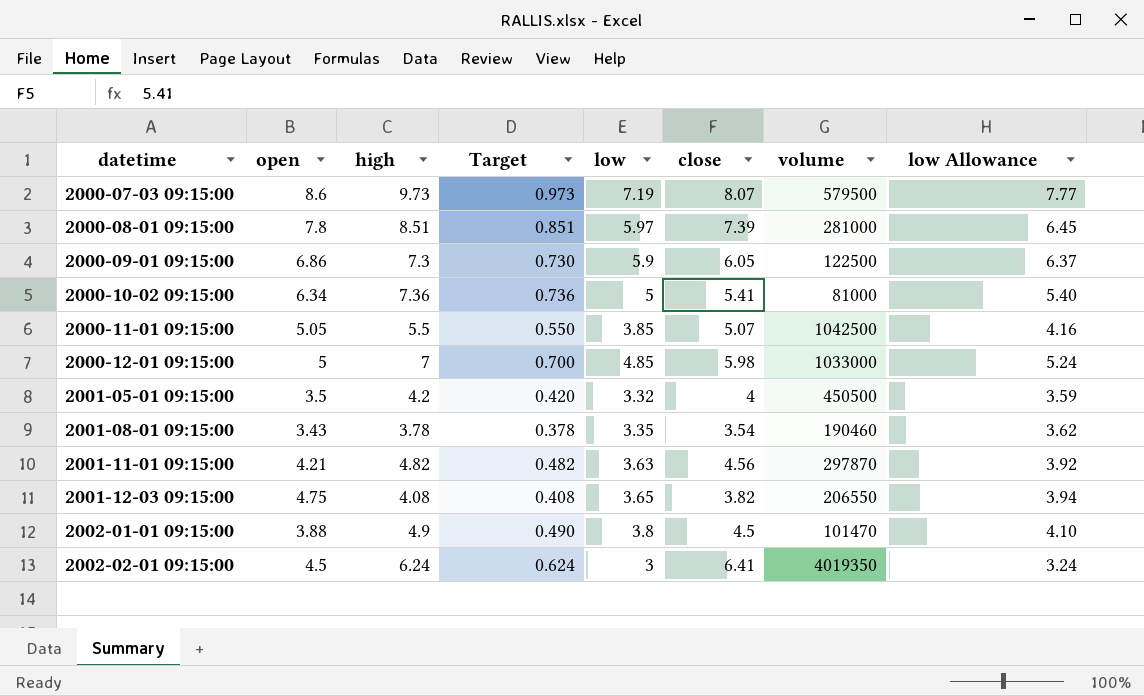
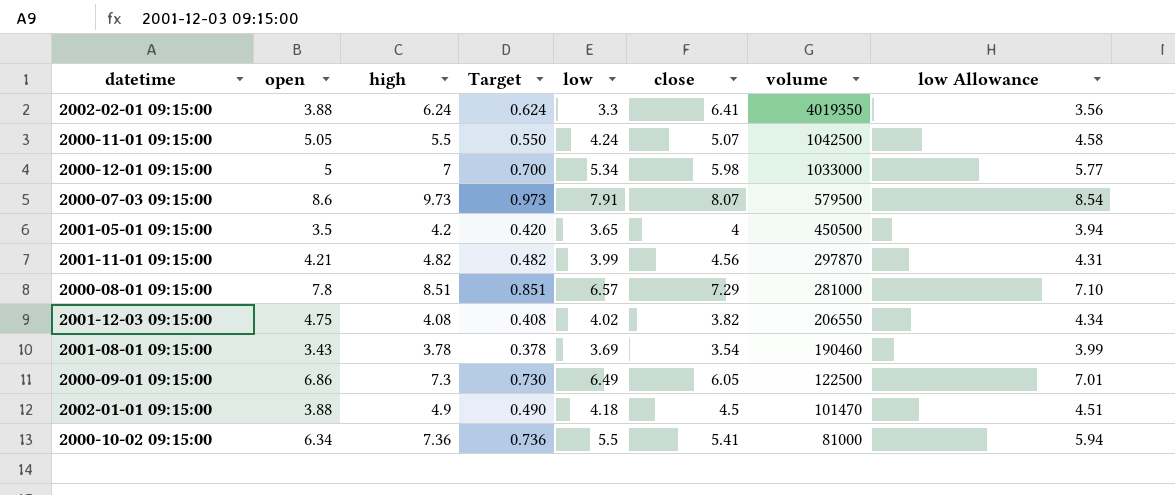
row order: datetime ascending -> volume descending
2002-02-01 09:15:00 | open: 4.5 -> 3.88
2002-02-01 09:15:00 | low: 3 -> 3.3
2002-02-01 09:15:00 | low Allowance: 3.24 -> 3.56
2000-11-01 09:15:00 | low: 3.85 -> 4.24
2000-11-01 09:15:00 | low Allowance: 4.16 -> 4.58
2000-12-01 09:15:00 | low: 4.85 -> 5.34
2000-12-01 09:15:00 | low Allowance: 5.24 -> 5.77
2000-07-03 09:15:00 | low: 7.19 -> 7.91
2000-07-03 09:15:00 | low Allowance: 7.77 -> 8.54
2001-05-01 09:15:00 | low: 3.32 -> 3.65
2001-05-01 09:15:00 | low Allowance: 3.59 -> 3.94
2001-11-01 09:15:00 | low: 3.63 -> 3.99
2001-11-01 09:15:00 | low Allowance: 3.92 -> 4.31
2000-08-01 09:15:00 | low: 5.97 -> 6.57
2000-08-01 09:15:00 | close: 7.39 -> 7.29
2000-08-01 09:15:00 | low Allowance: 6.45 -> 7.10
2001-12-03 09:15:00 | low: 3.65 -> 4.02
2001-12-03 09:15:00 | low Allowance: 3.94 -> 4.34
2001-08-01 09:15:00 | low: 3.35 -> 3.69
2001-08-01 09:15:00 | low Allowance: 3.62 -> 3.99
2000-09-01 09:15:00 | low: 5.9 -> 6.49
2000-09-01 09:15:00 | low Allowance: 6.37 -> 7.01
2002-01-01 09:15:00 | low: 3.8 -> 4.18
2002-01-01 09:15:00 | low Allowance: 4.10 -> 4.51
2000-10-02 09:15:00 | low: 5 -> 5.5
2000-10-02 09:15:00 | low Allowance: 5.40 -> 5.94

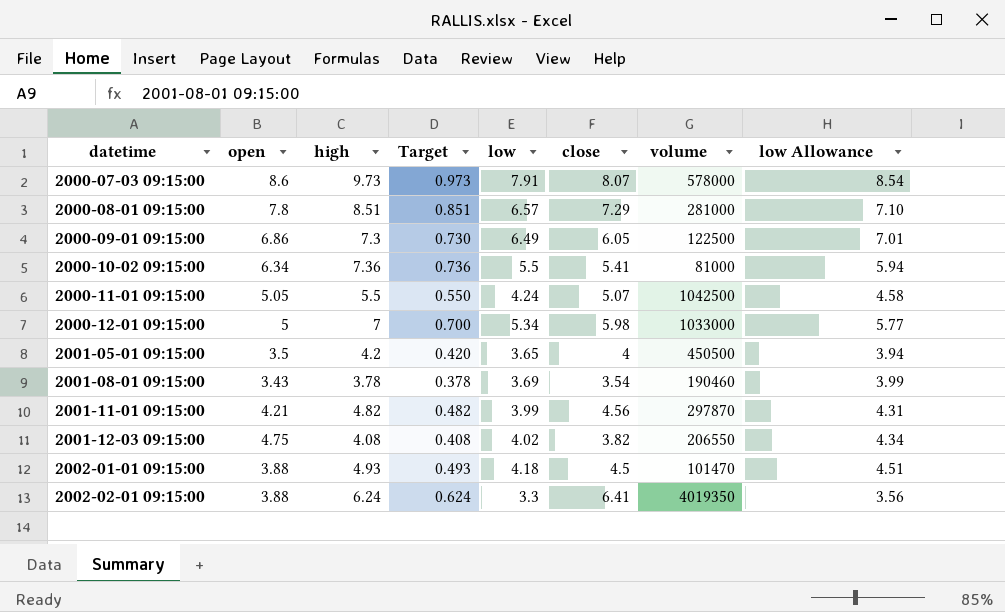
row order: volume descending -> datetime ascending
2000-07-03 09:15:00 | volume: 579500 -> 578000
2002-01-01 09:15:00 | high: 4.9 -> 4.93
2002-01-01 09:15:00 | Target: 0.490 -> 0.493

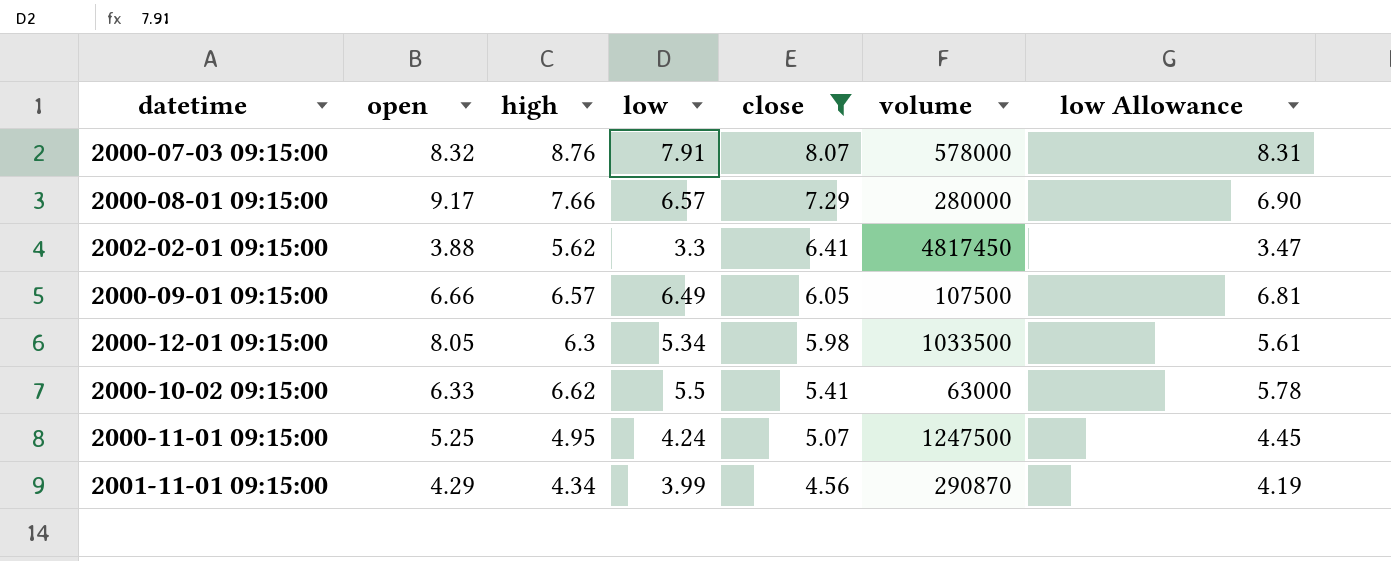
filter: none -> close >= 4.56
row order: datetime ascending -> close descending
column Target | formula: [high] * 0.1 -> none
column low Allowance | formula: [low] * 1.08 -> [low] * 1.05
2000-07-03 09:15:00 | open: 8.6 -> 8.32
2000-07-03 09:15:00 | high: 9.73 -> 8.76
2000-08-01 09:15:00 | open: 7.8 -> 9.17
2000-08-01 09:15:00 | high: 8.51 -> 7.66
2000-08-01 09:15:00 | volume: 281000 -> 280000
2002-02-01 09:15:00 | high: 6.24 -> 5.62
2002-02-01 09:15:00 | volume: 4019350 -> 4817450
2000-09-01 09:15:00 | open: 6.86 -> 6.66
2000-09-01 09:15:00 | high: 7.3 -> 6.57
2000-09-01 09:15:00 | volume: 122500 -> 107500
2000-12-01 09:15:00 | open: 5 -> 8.05
2000-12-01 09:15:00 | high: 7 -> 6.3
2000-12-01 09:15:00 | volume: 1033000 -> 1033500
2000-10-02 09:15:00 | open: 6.34 -> 6.33
2000-10-02 09:15:00 | high: 7.36 -> 6.62
2000-10-02 09:15:00 | volume: 81000 -> 63000
2000-11-01 09:15:00 | open: 5.05 -> 5.25
2000-11-01 09:15:00 | high: 5.5 -> 4.95
2000-11-01 09:15:00 | volume: 1042500 -> 1247500
2001-11-01 09:15:00 | open: 4.21 -> 4.29
2001-11-01 09:15:00 | high: 4.82 -> 4.34
2001-11-01 09:15:00 | volume: 297870 -> 290870

